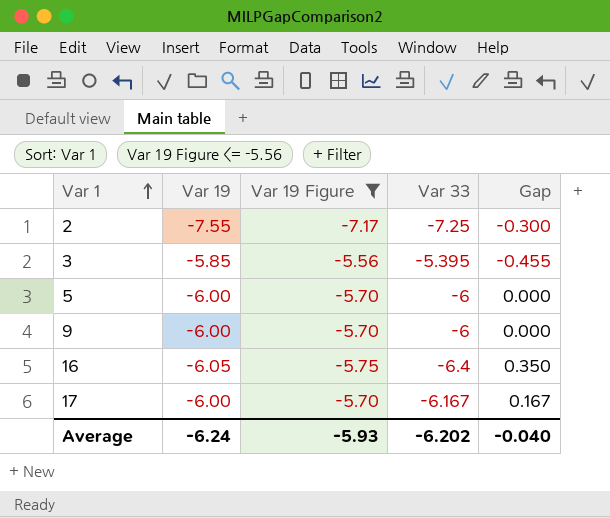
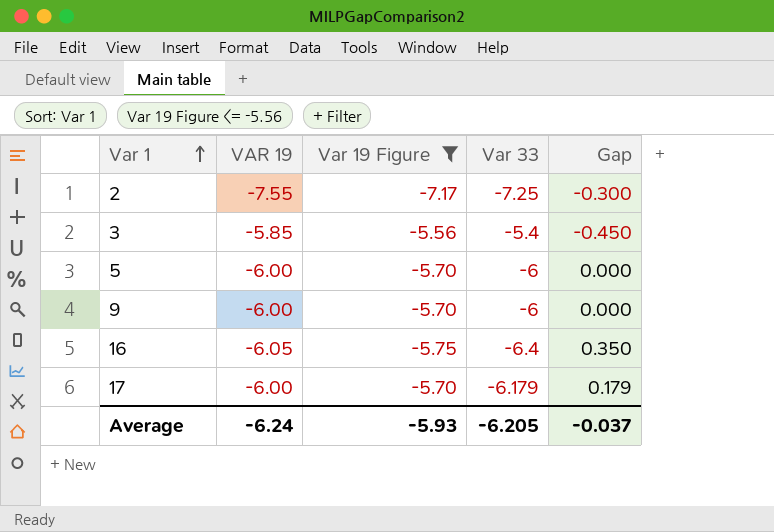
column name: Var 19 -> VAR 19
3 | Var 33: -5.395 -> -5.4
3 | Gap: -0.455 -> -0.450
17 | Var 33: -6.167 -> -6.179
17 | Gap: 0.167 -> 0.179
Average | Var 33: -6.202 -> -6.205
Average | Gap: -0.040 -> -0.037

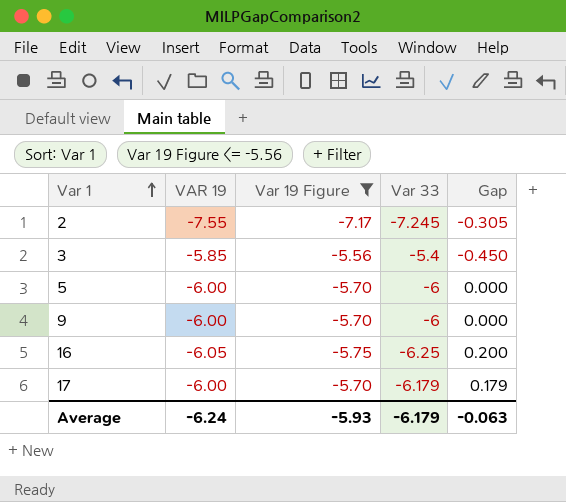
2 | Var 33: -7.25 -> -7.245
2 | Gap: -0.300 -> -0.305
16 | Var 33: -6.4 -> -6.25
16 | Gap: 0.350 -> 0.200
Average | Var 33: -6.205 -> -6.179
Average | Gap: -0.037 -> -0.063

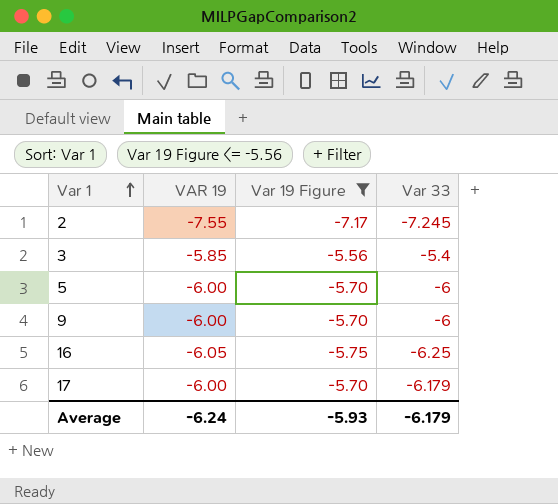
column Gap | formula: [VAR 19] - [Var 33] -> none

